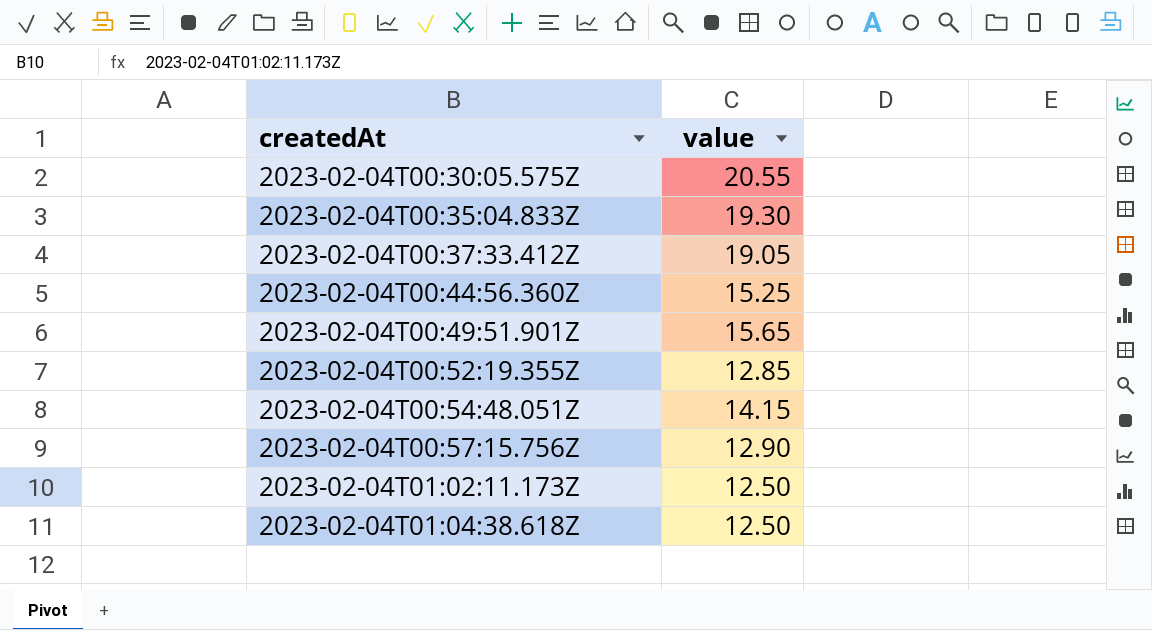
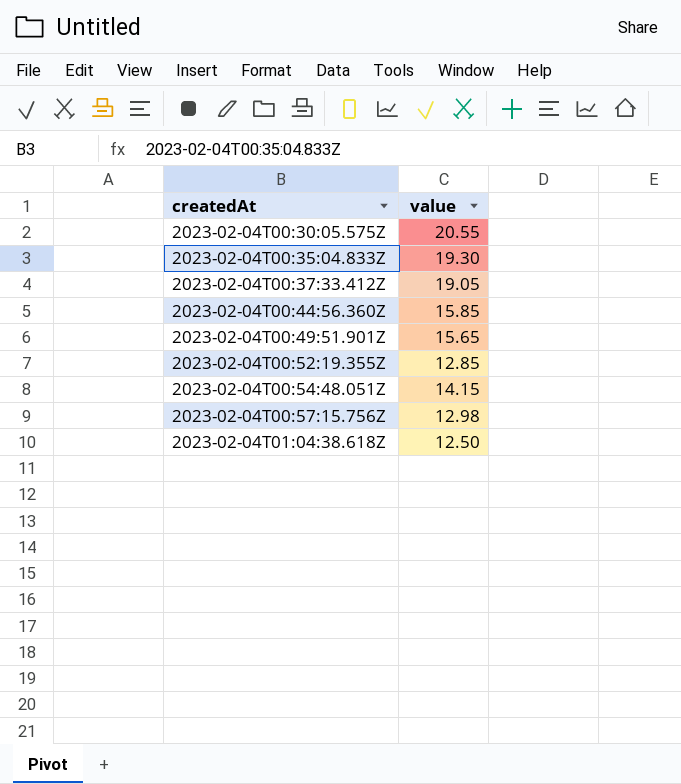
row 2023-02-04T01:02:11.173Z: 12.50 -> none
2023-02-04T00:44:56.360Z | value: 15.25 -> 15.85
2023-02-04T00:57:15.756Z | value: 12.90 -> 12.98

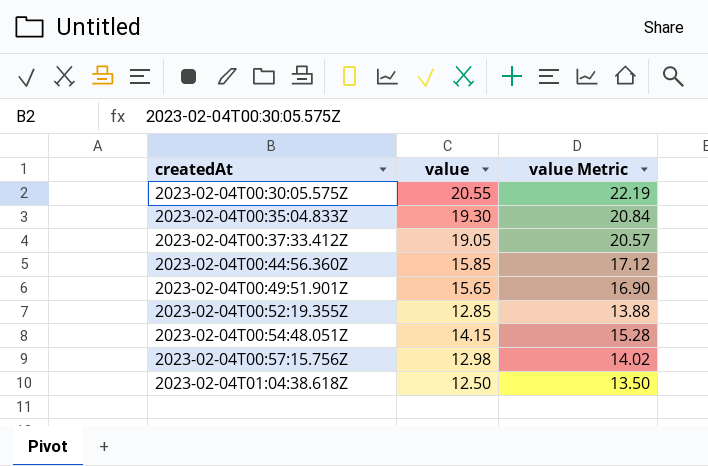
column value Metric | formula: none -> [value] * 1.08

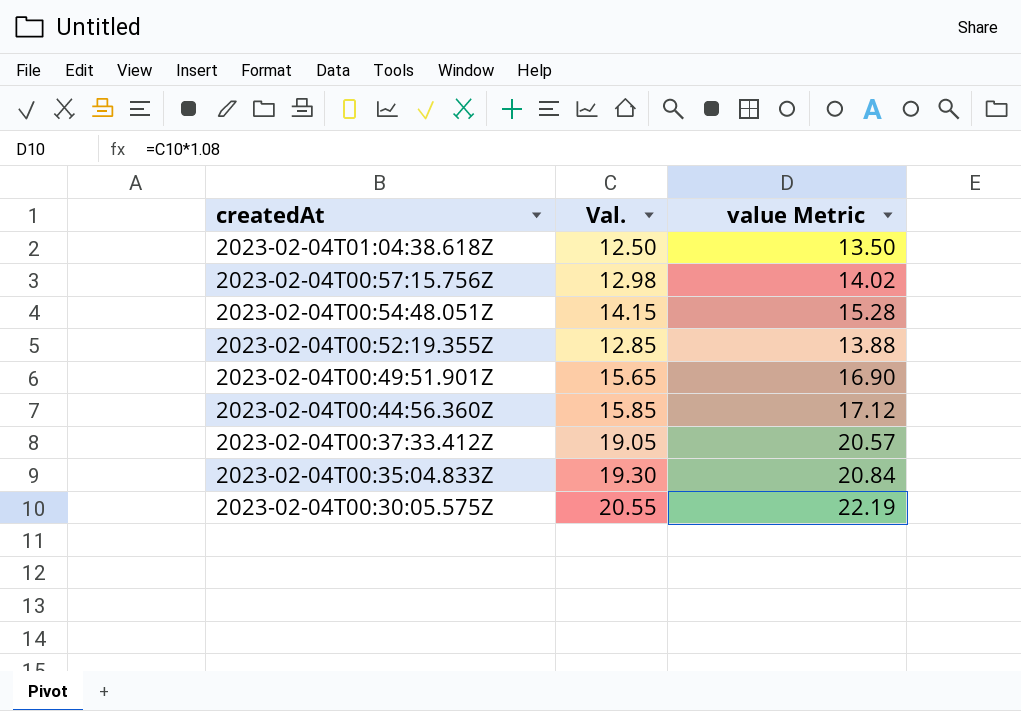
row order: createdAt ascending -> createdAt descending
column name: value -> Val.

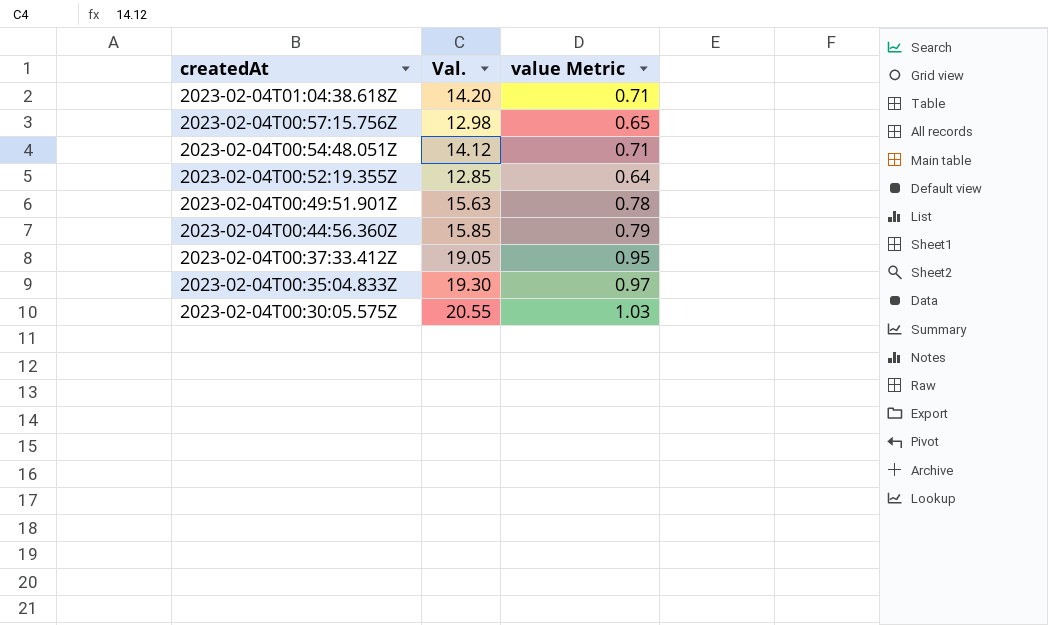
column value Metric | formula: [Val.] * 1.08 -> [Val.] * 0.05
2023-02-04T01:04:38.618Z | Val.: 12.50 -> 14.20
2023-02-04T00:54:48.051Z | Val.: 14.15 -> 14.12
2023-02-04T00:49:51.901Z | Val.: 15.65 -> 15.63

